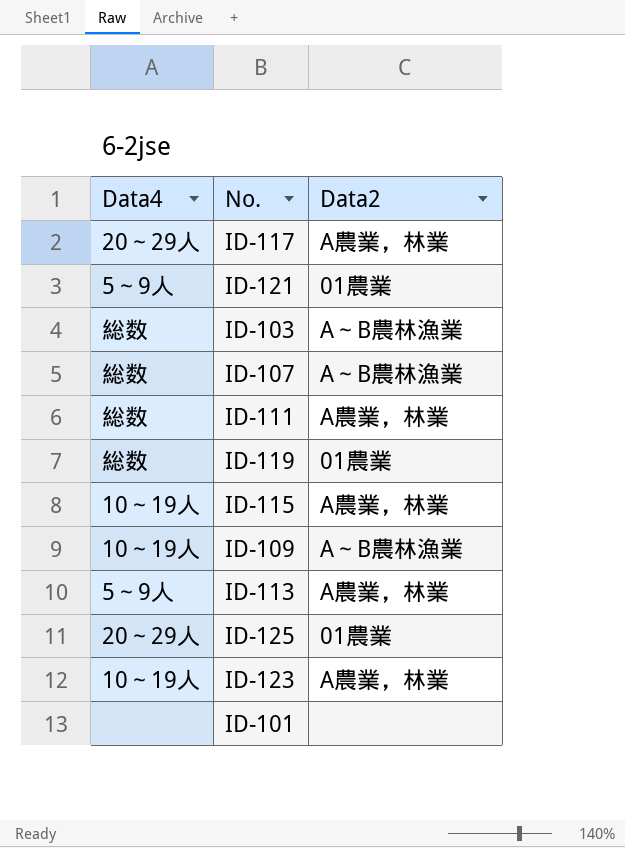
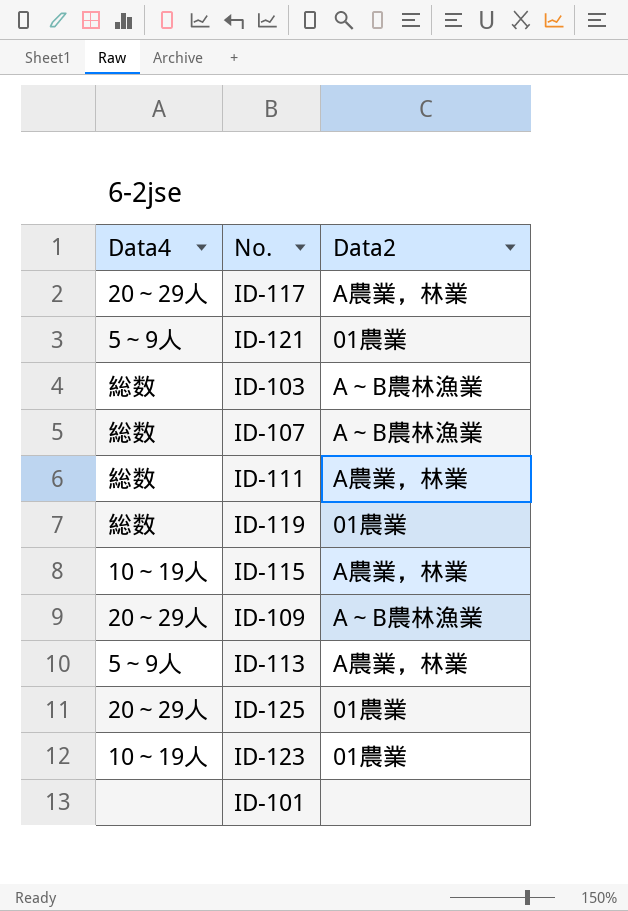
ID-109 | Data4: 10～19人 -> 20～29人
ID-123 | Data2: A農業，林業 -> 01農業

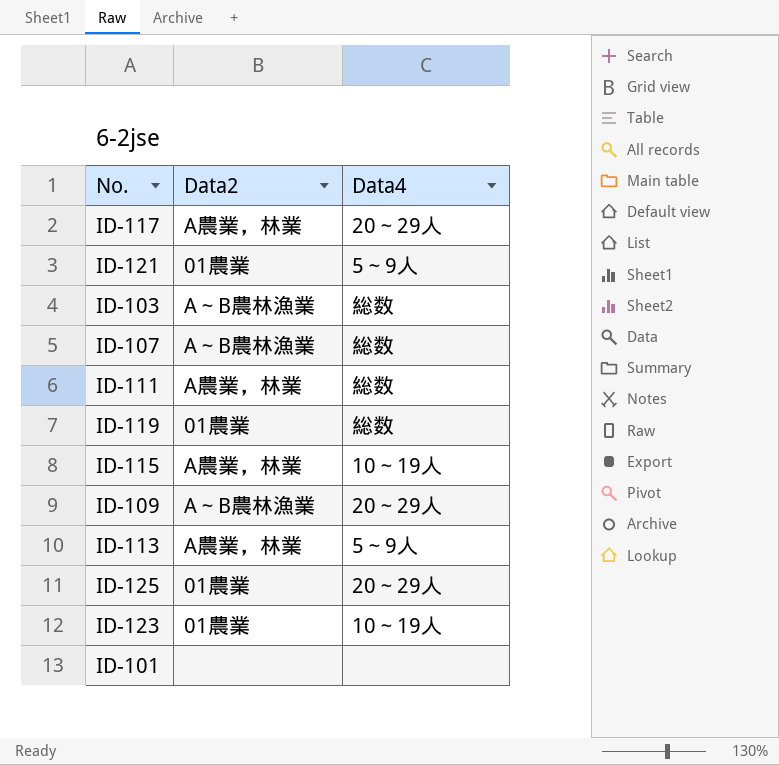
column Data4 | position: 1 -> 3

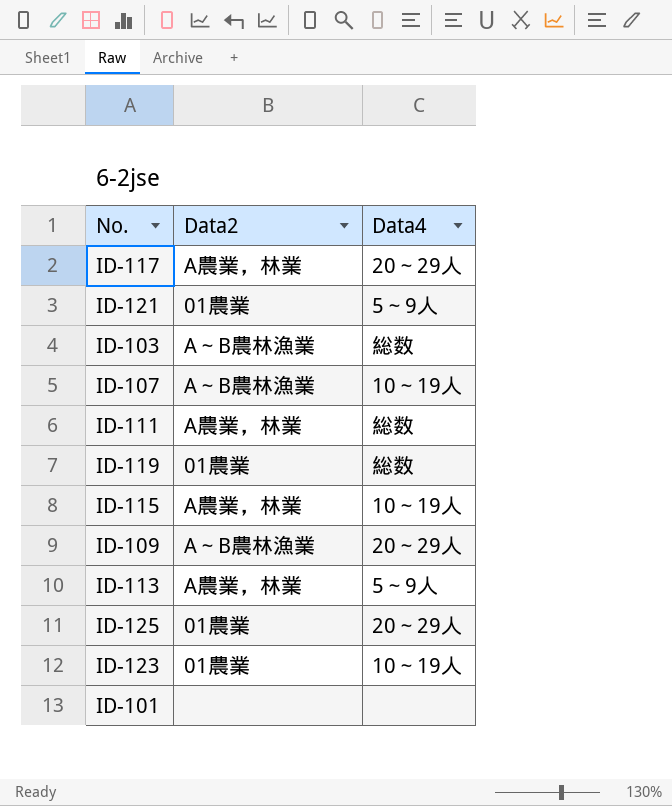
ID-107 | Data4: 総数 -> 10～19人

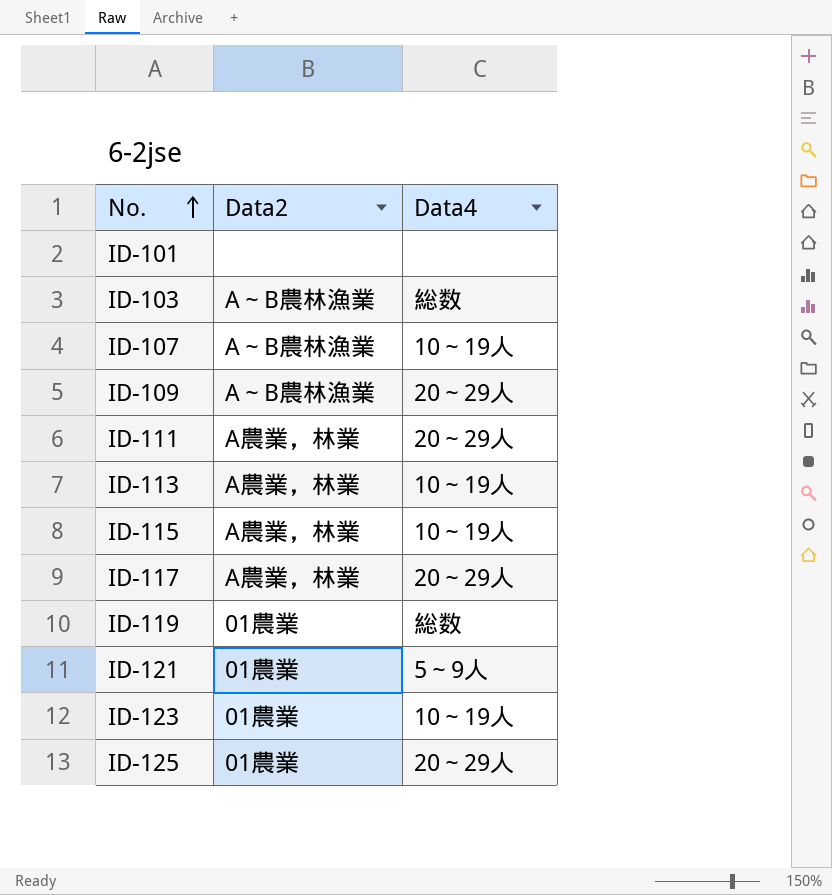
row order: none -> No. ascending
ID-111 | Data4: 総数 -> 20～29人
ID-113 | Data4: 5～9人 -> 10～19人

